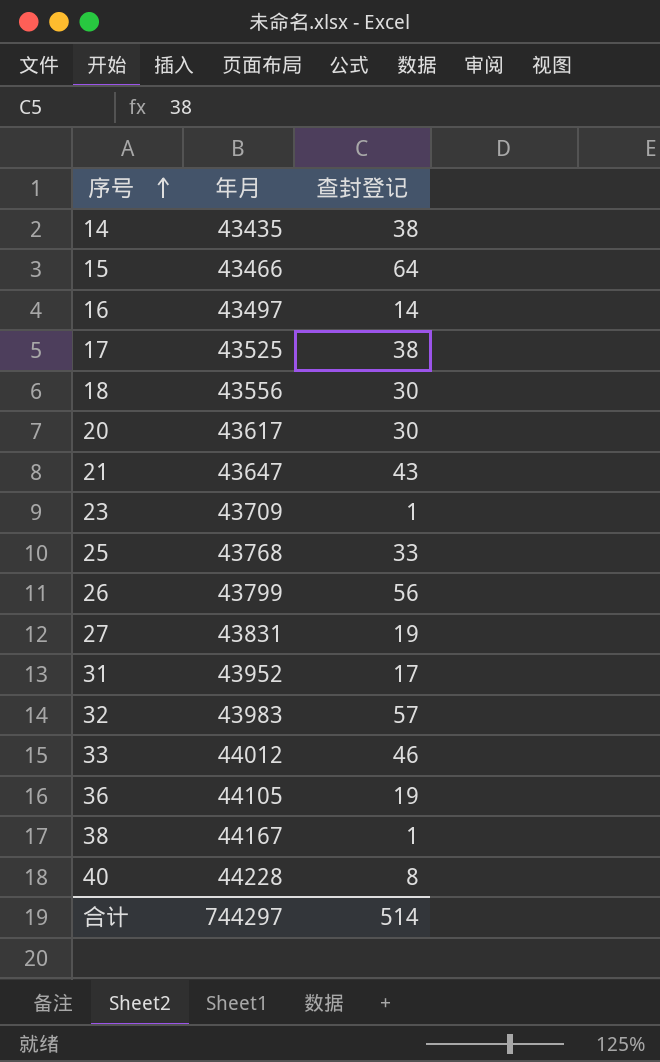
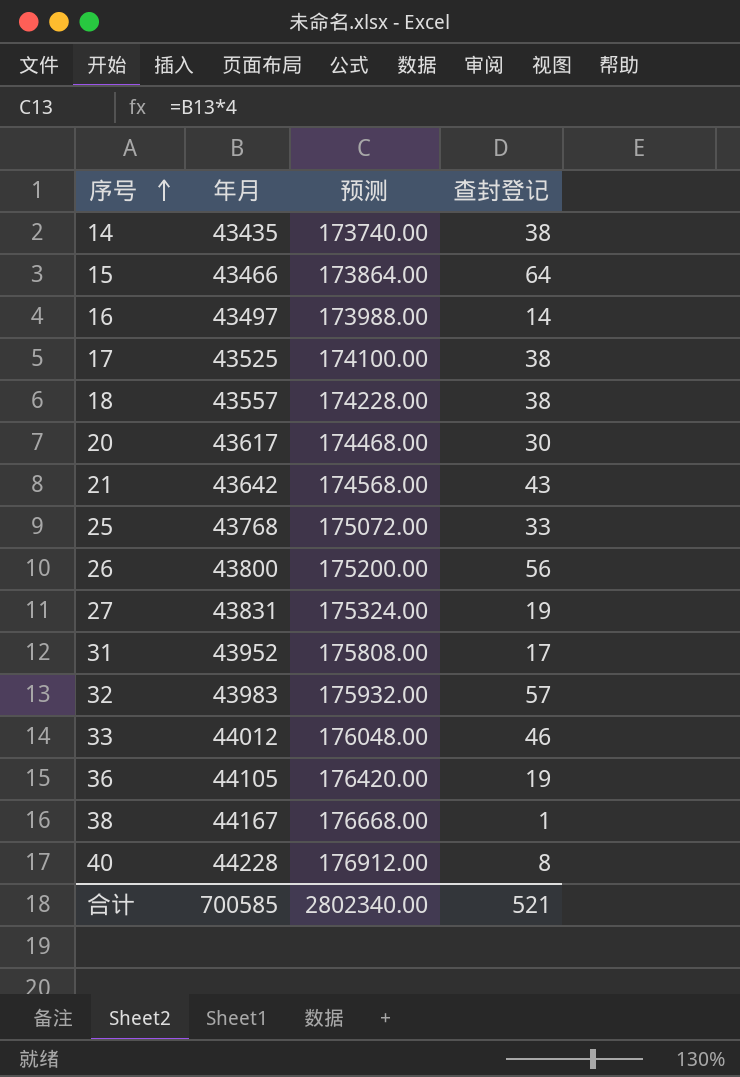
column 预测 | formula: none -> [年月] * 4
row 23: 43709 | 1 -> none
18 | 年月: 43556 -> 43557
18 | 查封登记: 30 -> 38
21 | 年月: 43647 -> 43642
26 | 年月: 43799 -> 43800
合计 | 年月: 744297 -> 700585
合计 | 查封登记: 514 -> 521

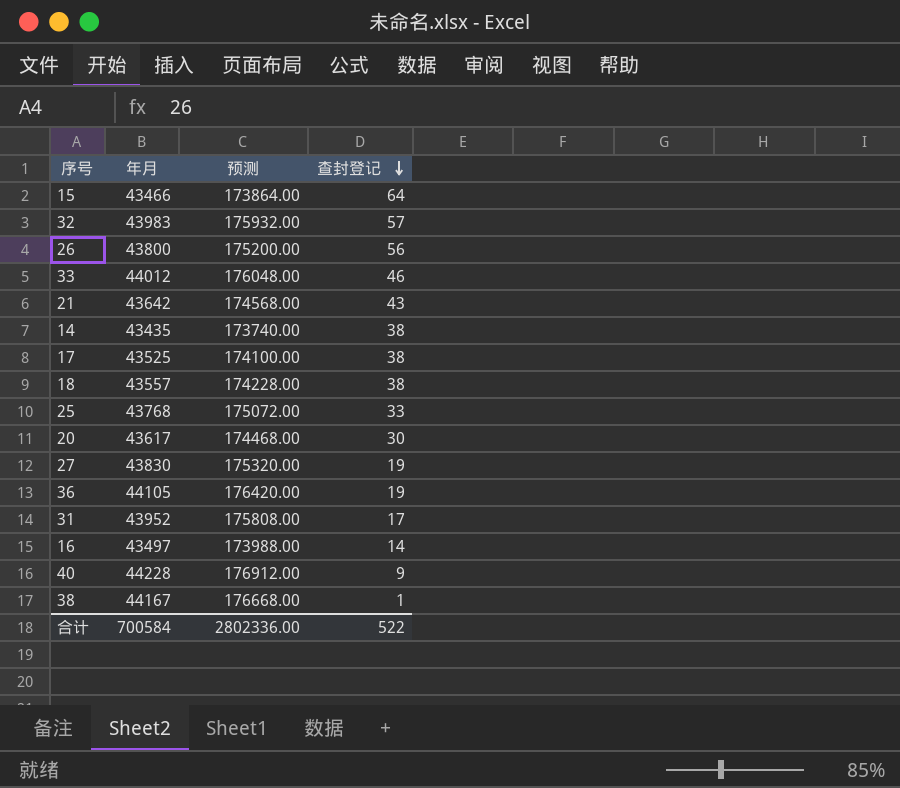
row order: 序号 ascending -> 查封登记 descending
27 | 年月: 43831 -> 43830
27 | 预测: 175324.00 -> 175320.00
40 | 查封登记: 8 -> 9
合计 | 年月: 700585 -> 700584
合计 | 预测: 2802340.00 -> 2802336.00
合计 | 查封登记: 521 -> 522

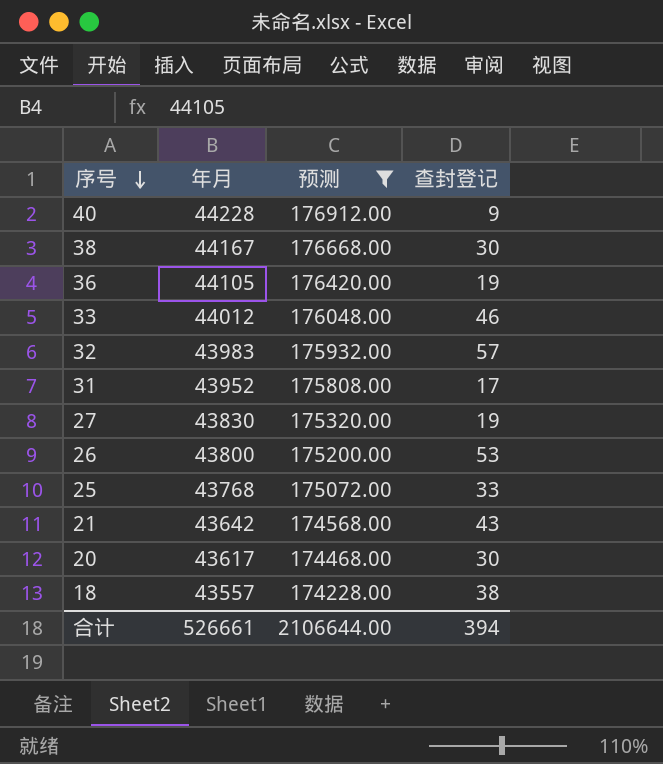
filter: none -> 预测 >= 174228.00
row order: 查封登记 descending -> 序号 descending
38 | 查封登记: 1 -> 30
26 | 查封登记: 56 -> 53
合计 | 年月: 700584 -> 526661
合计 | 预测: 2802336.00 -> 2106644.00
合计 | 查封登记: 522 -> 394

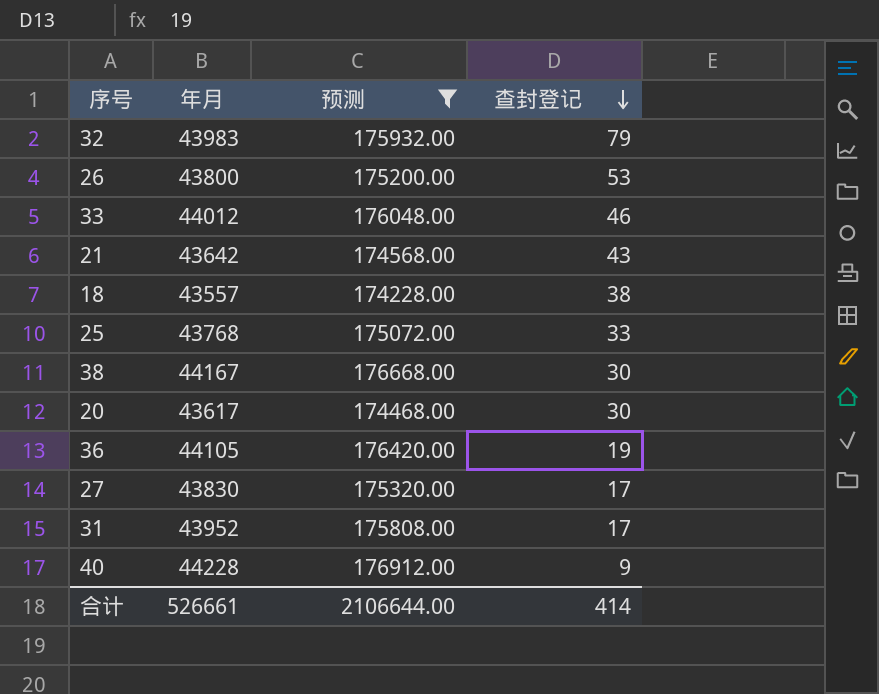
row order: 序号 descending -> 查封登记 descending
32 | 查封登记: 57 -> 79
27 | 查封登记: 19 -> 17
合计 | 查封登记: 394 -> 414

